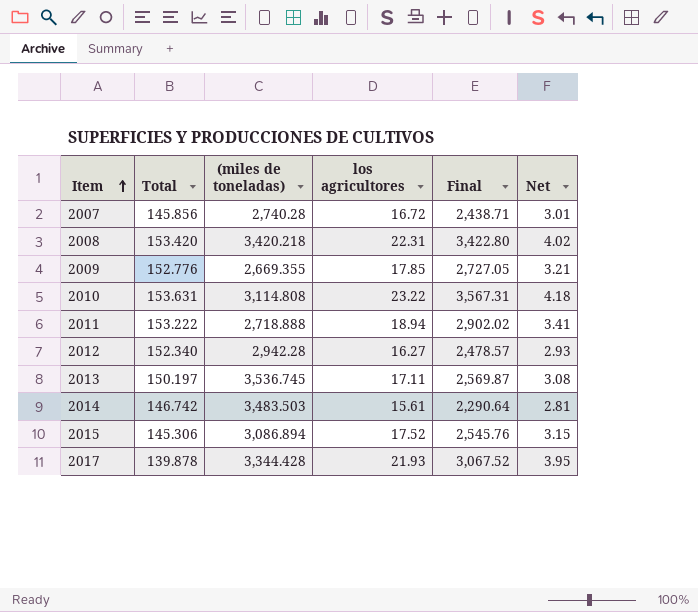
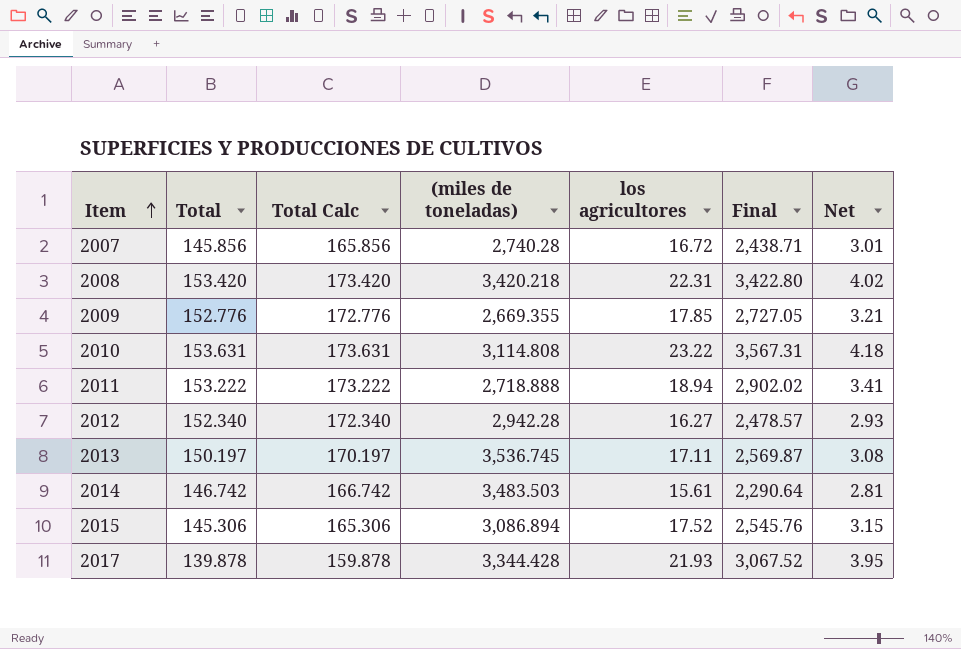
column Total Calc | formula: none -> [Total] + 20

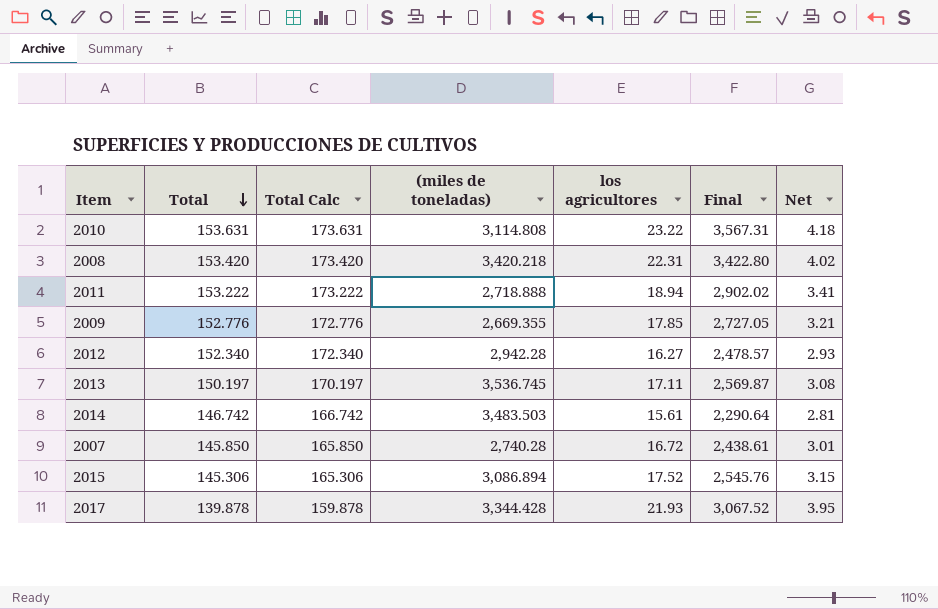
row order: Item ascending -> Total descending
2007 | Total: 145.856 -> 145.850
2007 | Total Calc: 165.856 -> 165.850
2007 | Final: 2,438.71 -> 2,438.61

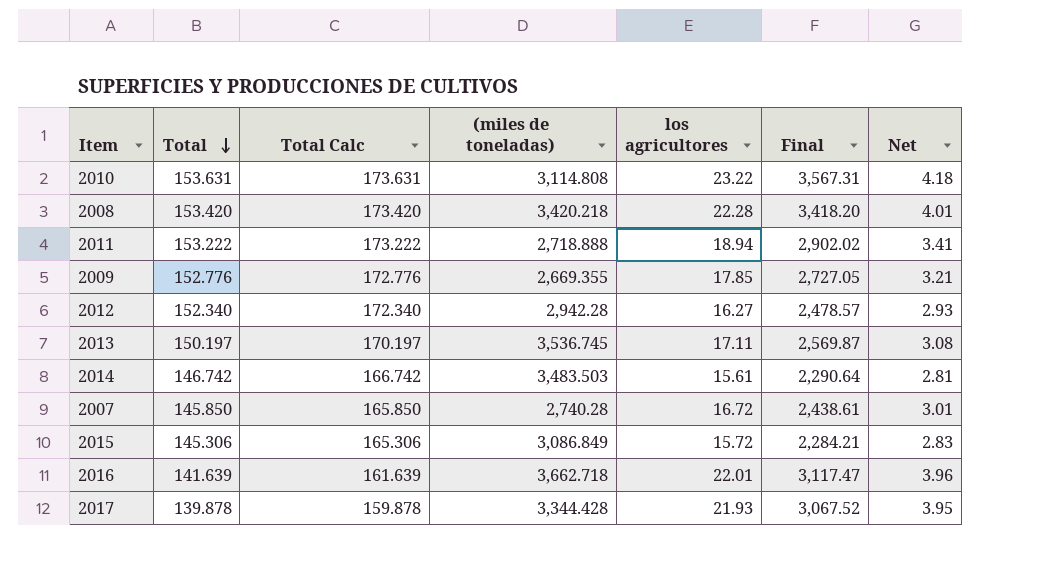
2008 | los agricultores: 22.31 -> 22.28
2008 | Final: 3,422.80 -> 3,418.20
2008 | Net: 4.02 -> 4.01
2015 | (miles de toneladas): 3,086.894 -> 3,086.849
2015 | los agricultores: 17.52 -> 15.72
2015 | Final: 2,545.76 -> 2,284.21
2015 | Net: 3.15 -> 2.83
row 2016: none -> 141.639 | 161.639 | 3,662.718 | 22.01 | 3,117.47 | 3.96

